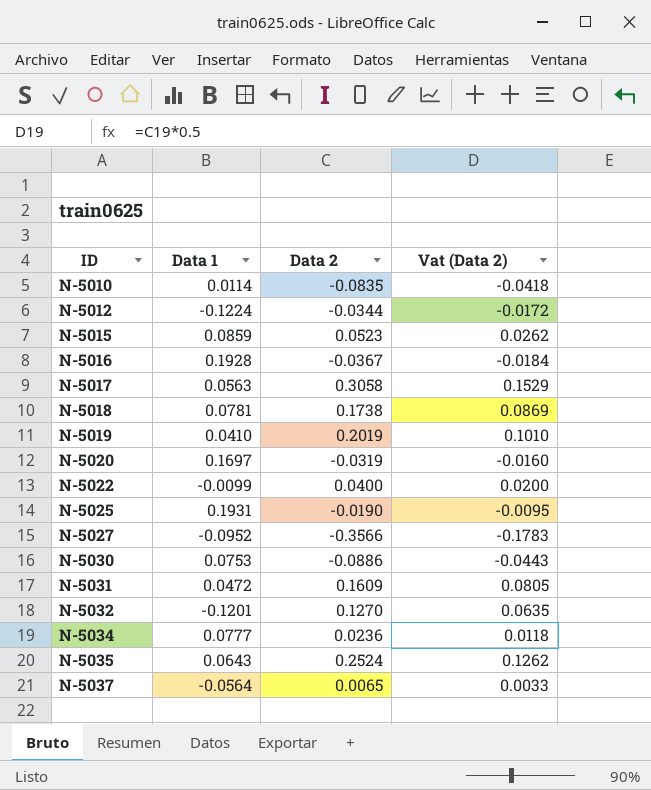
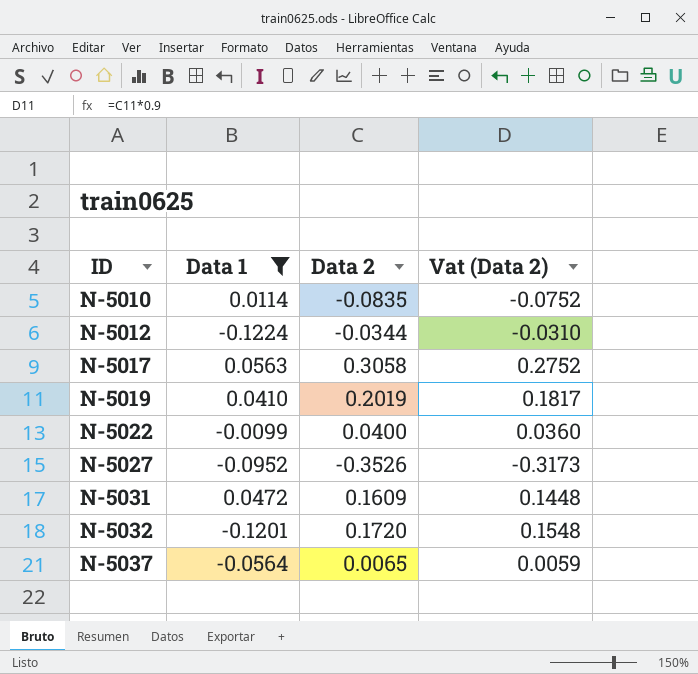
filter: none -> Data 1 <= 0.0563
column Vat (Data 2) | formula: [Data 2] * 0.5 -> [Data 2] * 0.9
N-5027 | Data 2: -0.3566 -> -0.3526
N-5032 | Data 2: 0.1270 -> 0.1720

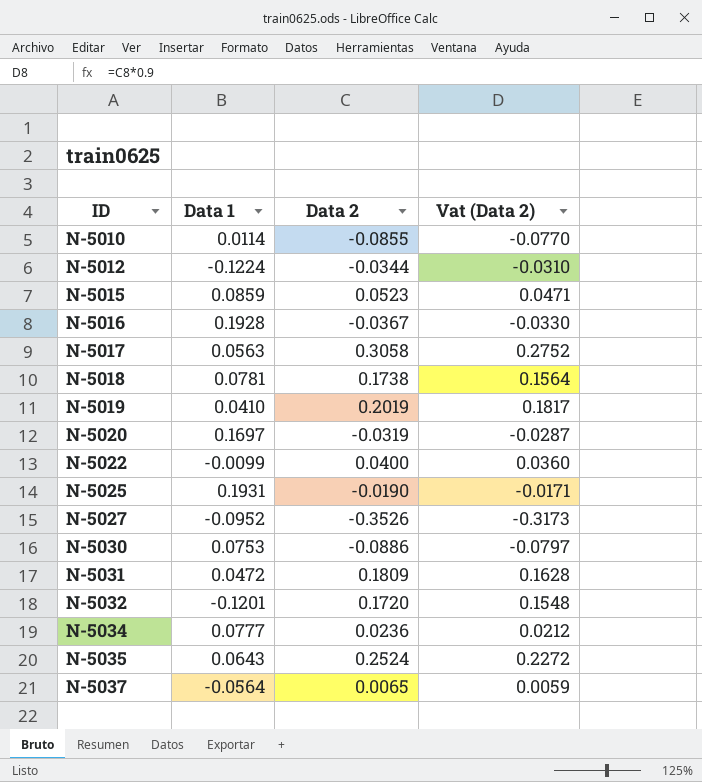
filter: Data 1 <= 0.0563 -> none
N-5010 | Data 2: -0.0835 -> -0.0855
N-5010 | Vat (Data 2): -0.0752 -> -0.0770
N-5031 | Data 2: 0.1609 -> 0.1809
N-5031 | Vat (Data 2): 0.1448 -> 0.1628

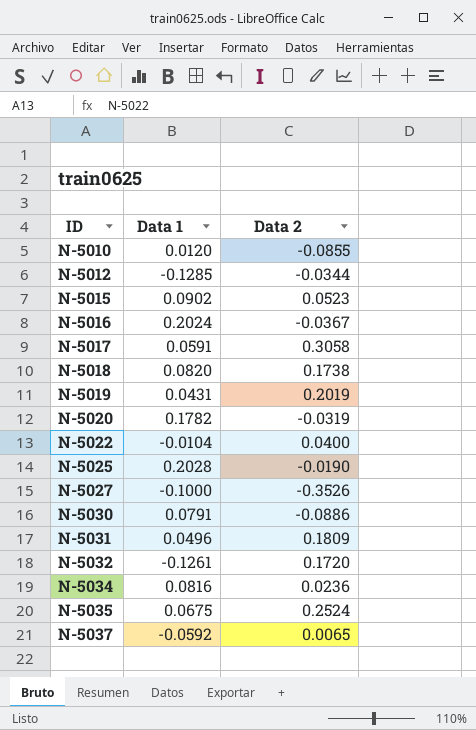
column Vat (Data 2) | formula: [Data 2] * 0.9 -> none
N-5010 | Data 1: 0.0114 -> 0.0120
N-5012 | Data 1: -0.1224 -> -0.1285
N-5015 | Data 1: 0.0859 -> 0.0902
N-5016 | Data 1: 0.1928 -> 0.2024
N-5017 | Data 1: 0.0563 -> 0.0591
N-5018 | Data 1: 0.0781 -> 0.0820
N-5019 | Data 1: 0.0410 -> 0.0431
N-5020 | Data 1: 0.1697 -> 0.1782
N-5022 | Data 1: -0.0099 -> -0.0104
N-5025 | Data 1: 0.1931 -> 0.2028
N-5027 | Data 1: -0.0952 -> -0.1000
N-5030 | Data 1: 0.0753 -> 0.0791
N-5031 | Data 1: 0.0472 -> 0.0496
N-5032 | Data 1: -0.1201 -> -0.1261
N-5034 | Data 1: 0.0777 -> 0.0816
N-5035 | Data 1: 0.0643 -> 0.0675
N-5037 | Data 1: -0.0564 -> -0.0592

